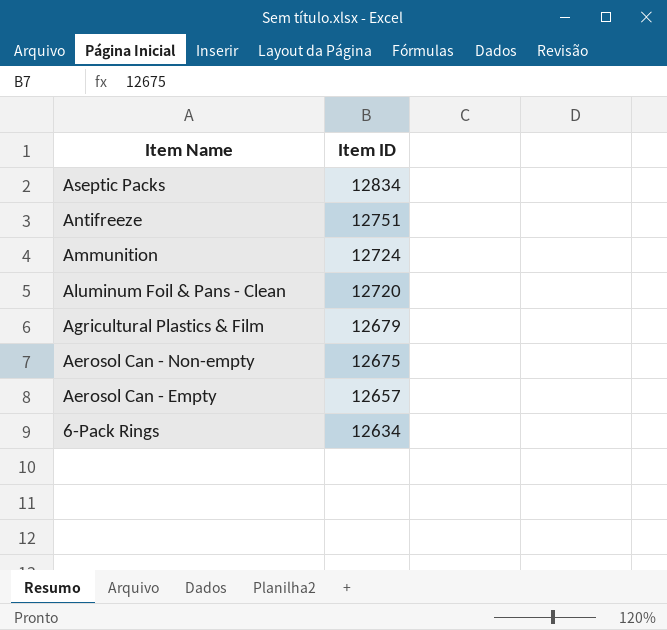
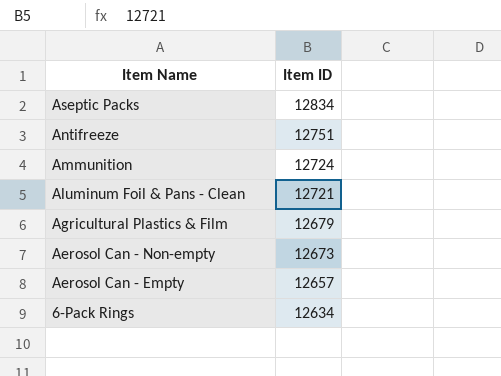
Aluminum Foil & Pans - Clean | Item ID: 12720 -> 12721
Aerosol Can - Non-empty | Item ID: 12675 -> 12673

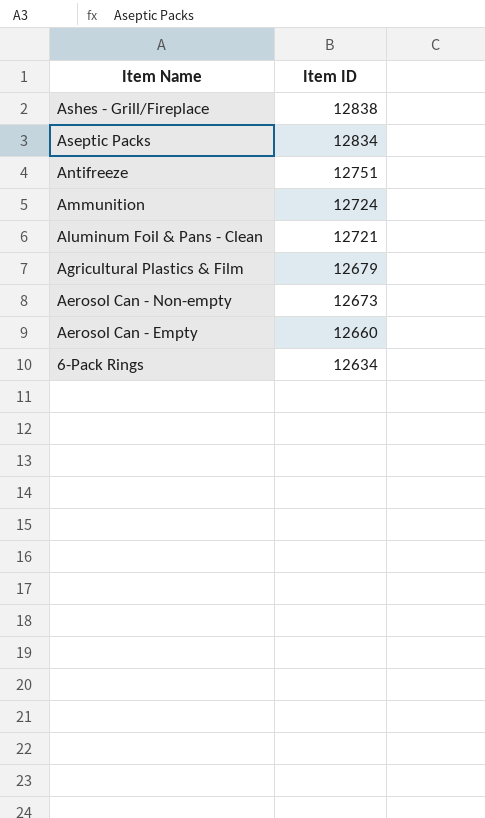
row Ashes - Grill/Fireplace: none -> 12838
Aerosol Can - Empty | Item ID: 12657 -> 12660

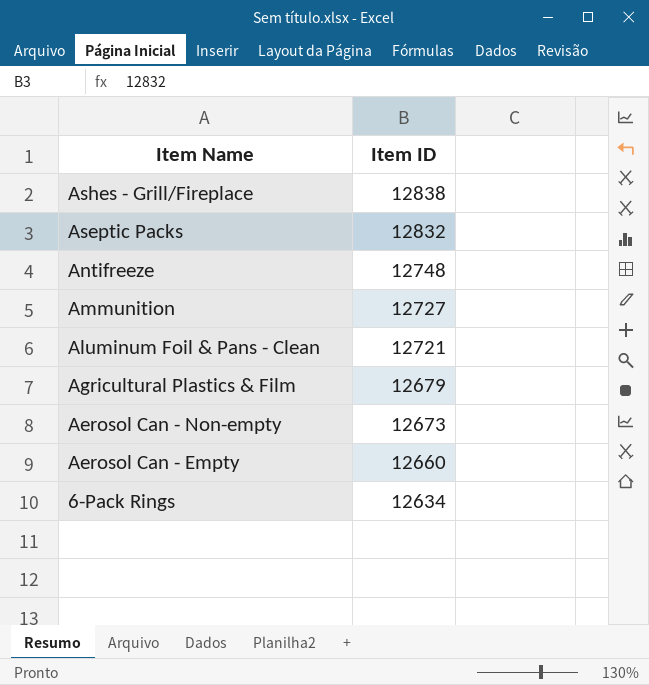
Aseptic Packs | Item ID: 12834 -> 12832
Antifreeze | Item ID: 12751 -> 12748
Ammunition | Item ID: 12724 -> 12727

